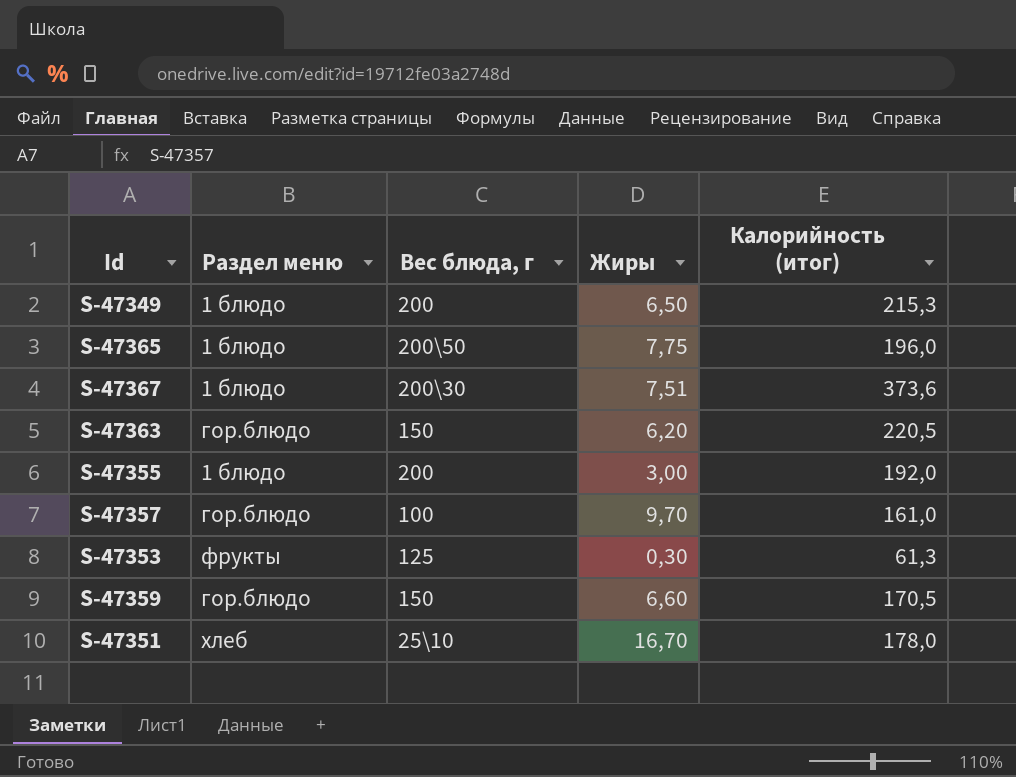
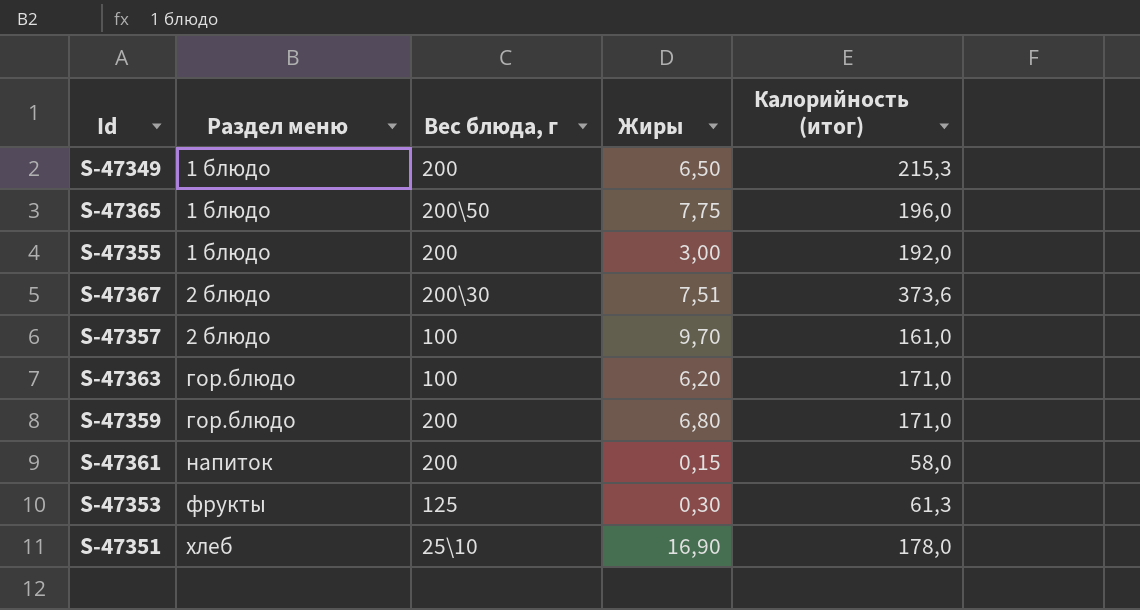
row order: none -> Раздел меню ascending
S-47367 | Раздел меню: 1 блюдо -> 2 блюдо
S-47357 | Раздел меню: гор.блюдо -> 2 блюдо
S-47363 | Вес блюда, г: 150 -> 100
S-47363 | Калорийность (итог): 220,5 -> 171,0
S-47359 | Вес блюда, г: 150 -> 200
S-47359 | Жиры: 6,60 -> 6,80
S-47359 | Калорийность (итог): 170,5 -> 171,0
row S-47361: none -> напиток | 200 | 0,15 | 58,0
S-47351 | Жиры: 16,70 -> 16,90

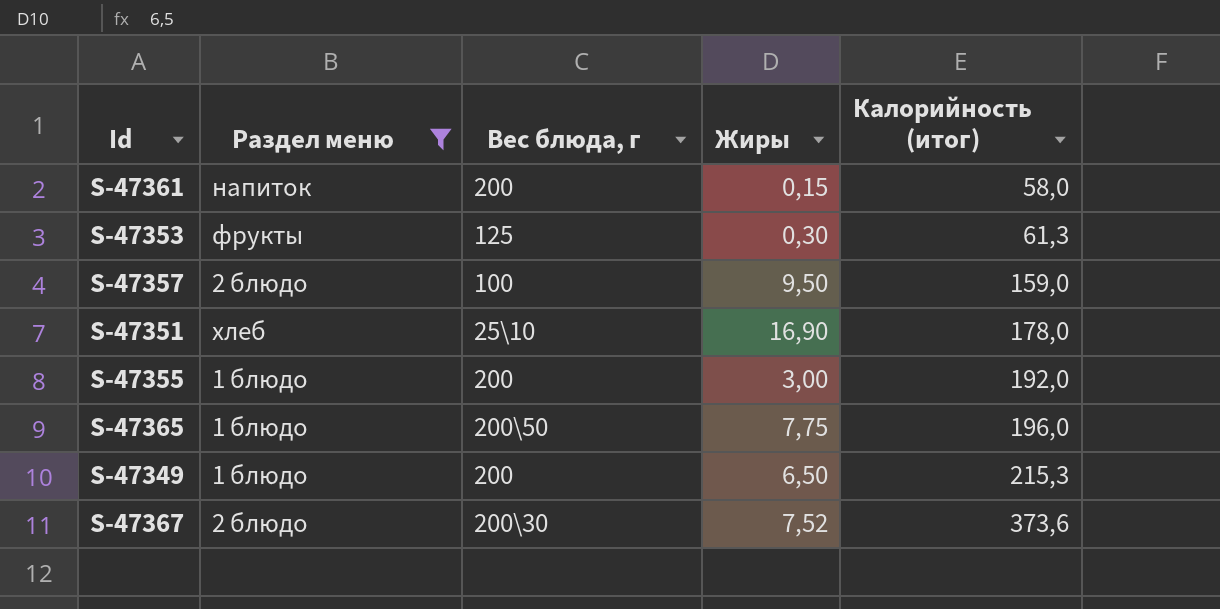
filter: none -> Раздел меню != гор.блюдо
row order: Раздел меню ascending -> Калорийность (итог) ascending
S-47357 | Жиры: 9,70 -> 9,50
S-47357 | Калорийность (итог): 161,0 -> 159,0
S-47367 | Жиры: 7,51 -> 7,52

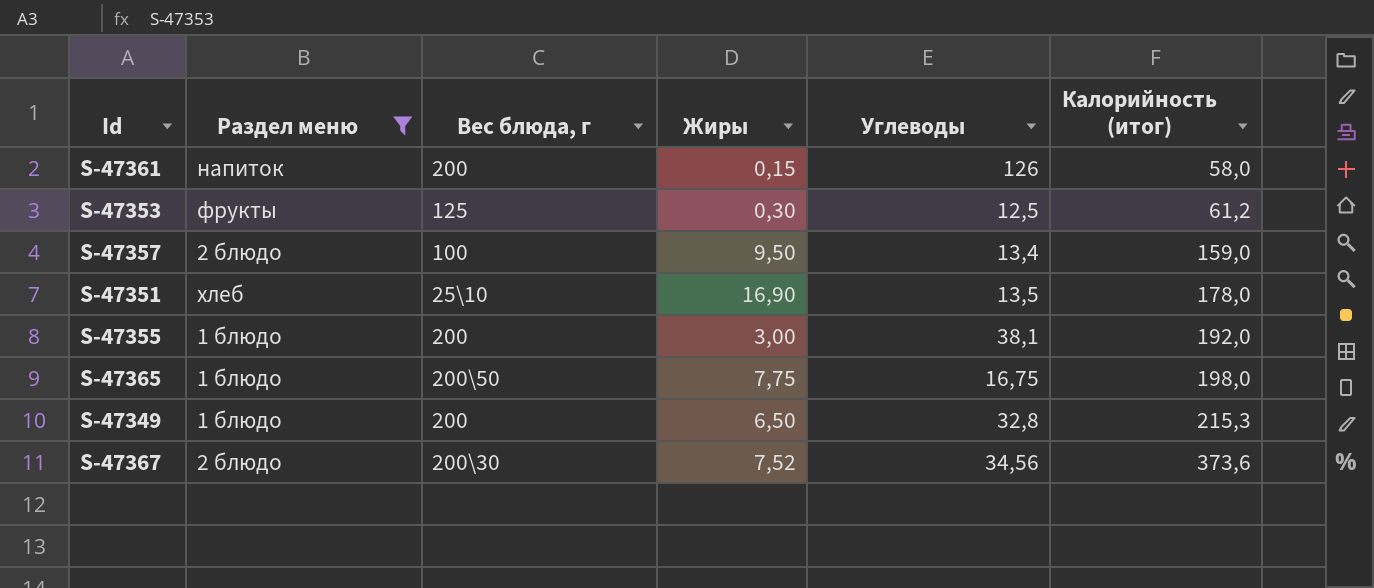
column Углеводы | position: none -> 5
S-47353 | Калорийность (итог): 61,3 -> 61,2
S-47365 | Калорийность (итог): 196,0 -> 198,0

